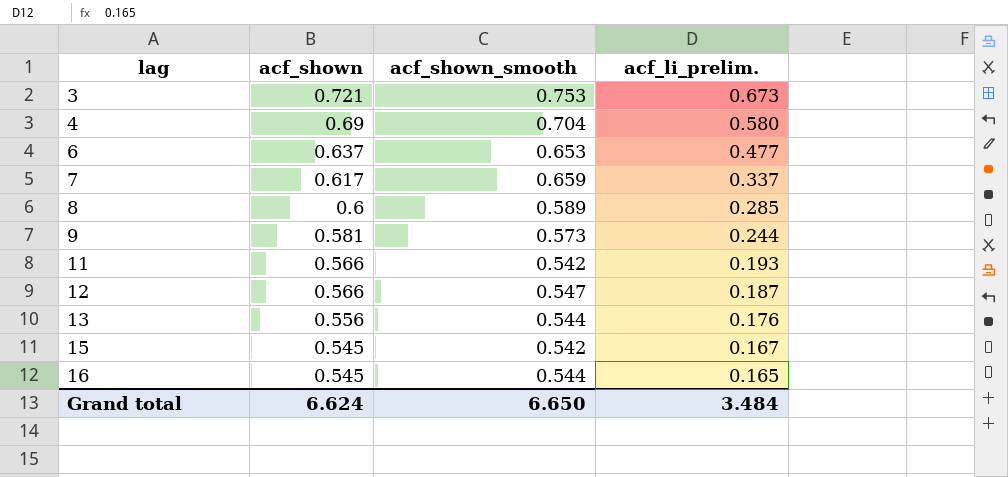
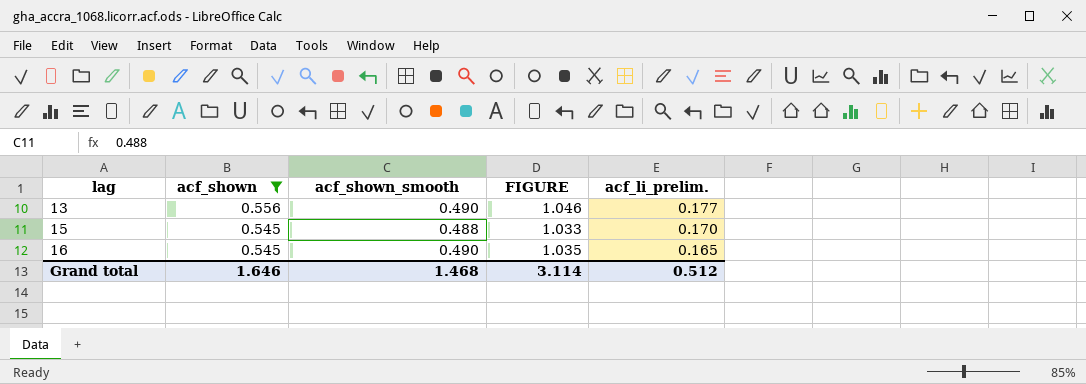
filter: none -> acf_shown <= 0.556
column FIGURE | formula: none -> [acf_shown] + [acf_shown_smooth]
13 | acf_shown_smooth: 0.544 -> 0.490
13 | acf_li_prelim.: 0.176 -> 0.177
15 | acf_shown_smooth: 0.542 -> 0.488
15 | acf_li_prelim.: 0.167 -> 0.170
16 | acf_shown_smooth: 0.544 -> 0.490
Grand total | acf_shown: 6.624 -> 1.646
Grand total | acf_shown_smooth: 6.650 -> 1.468
Grand total | acf_li_prelim.: 3.484 -> 0.512

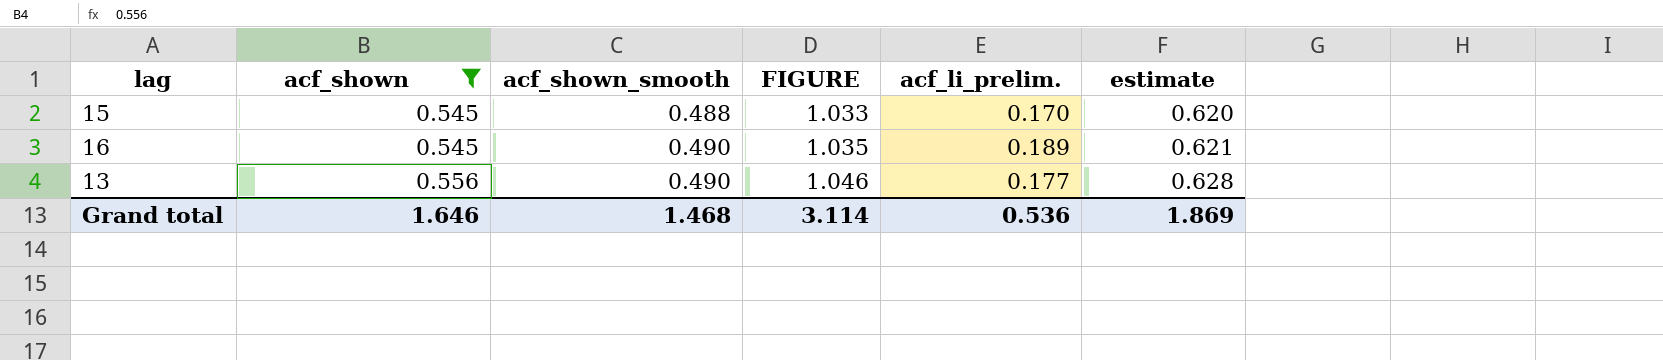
row order: lag ascending -> acf_shown ascending
column estimate | formula: none -> [FIGURE] * 0.6
16 | acf_li_prelim.: 0.165 -> 0.189
Grand total | acf_li_prelim.: 0.512 -> 0.536

